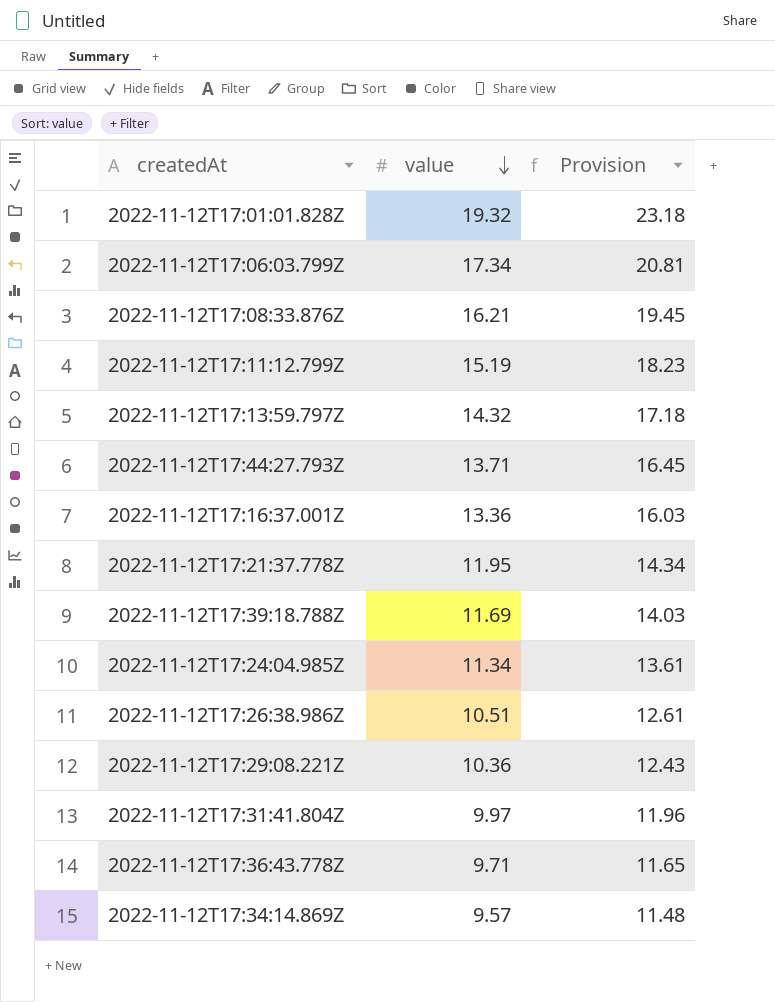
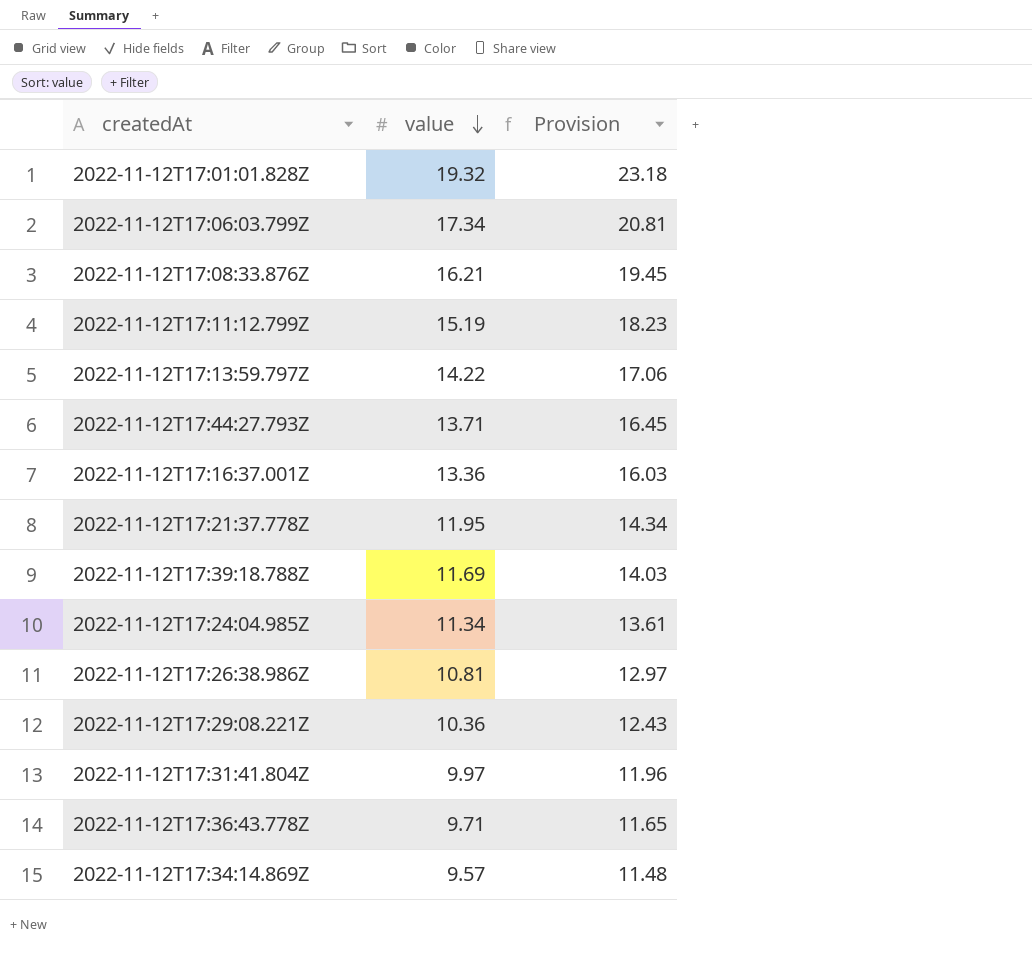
2022-11-12T17:13:59.797Z | value: 14.32 -> 14.22
2022-11-12T17:13:59.797Z | Provision: 17.18 -> 17.06
2022-11-12T17:26:38.986Z | value: 10.51 -> 10.81
2022-11-12T17:26:38.986Z | Provision: 12.61 -> 12.97

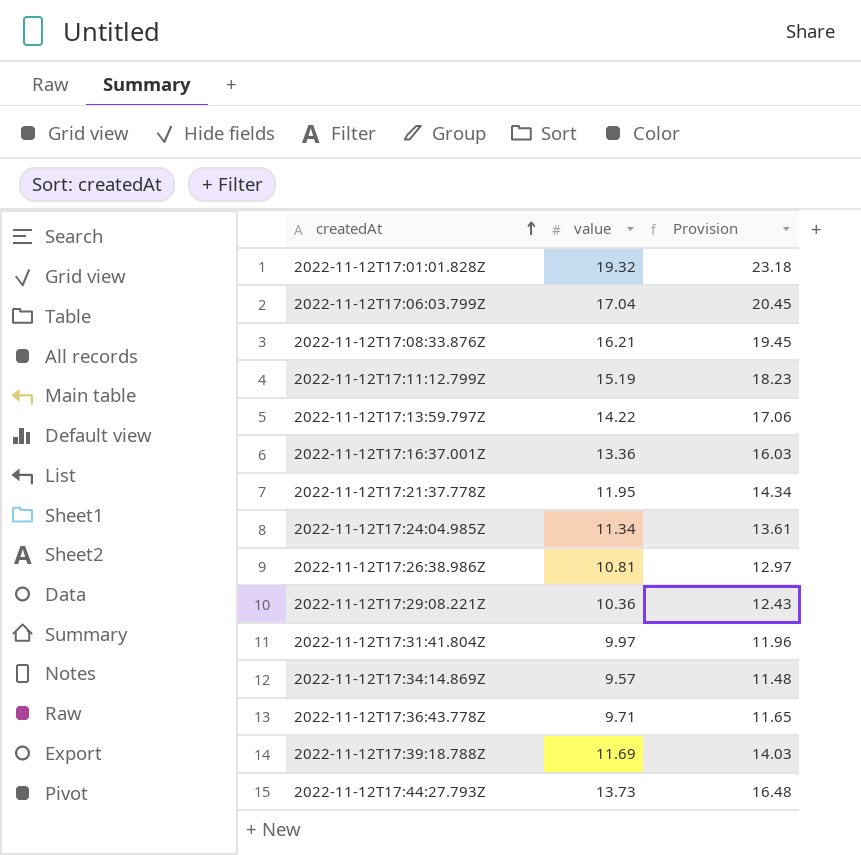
row order: value descending -> createdAt ascending
2022-11-12T17:06:03.799Z | value: 17.34 -> 17.04
2022-11-12T17:06:03.799Z | Provision: 20.81 -> 20.45
2022-11-12T17:44:27.793Z | value: 13.71 -> 13.73
2022-11-12T17:44:27.793Z | Provision: 16.45 -> 16.48

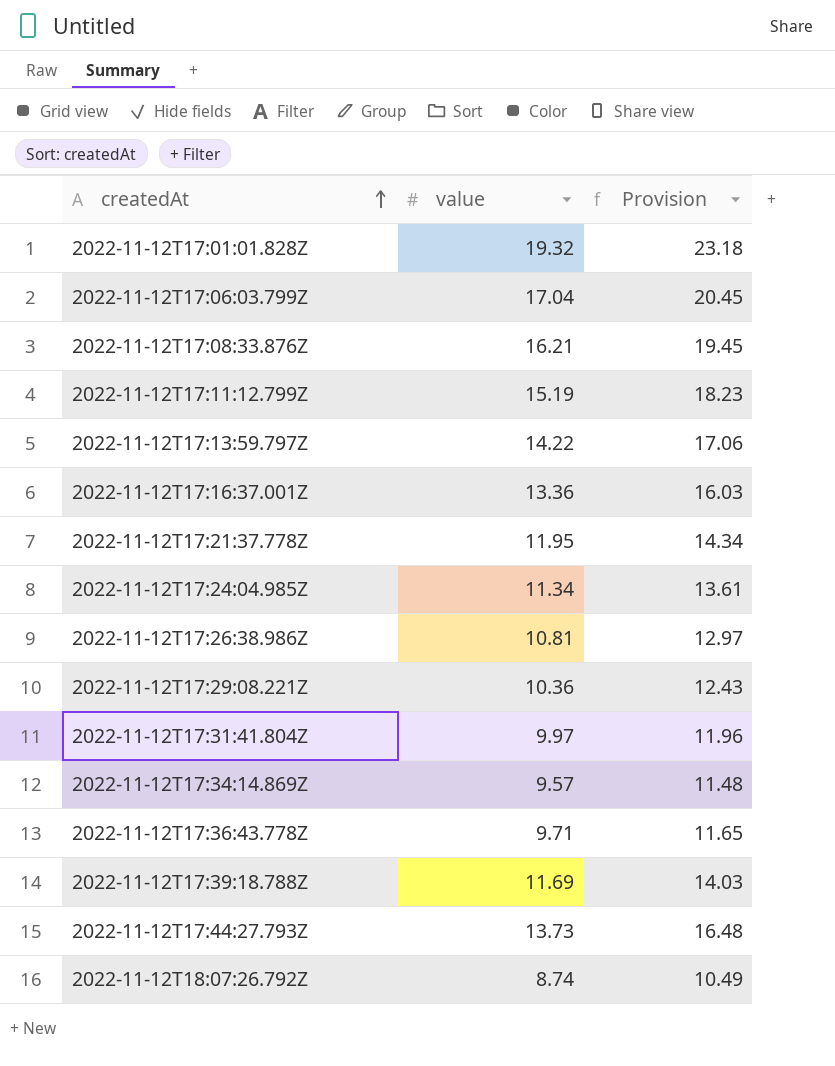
row 2022-11-12T18:07:26.792Z: none -> 8.74 | 10.49

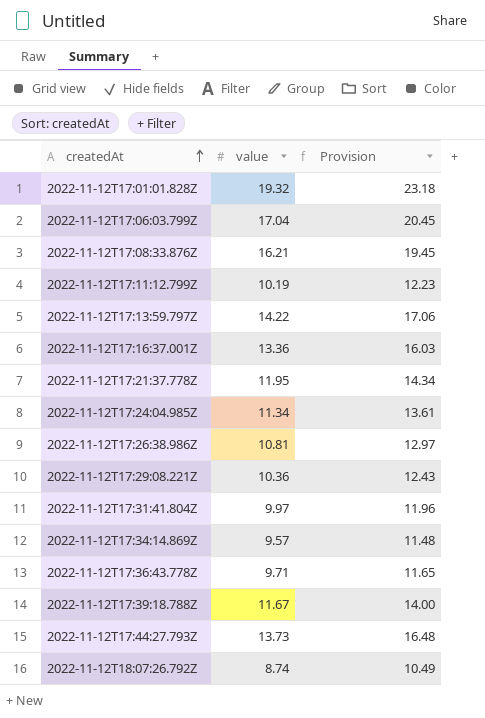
2022-11-12T17:11:12.799Z | value: 15.19 -> 10.19
2022-11-12T17:11:12.799Z | Provision: 18.23 -> 12.23
2022-11-12T17:39:18.788Z | value: 11.69 -> 11.67
2022-11-12T17:39:18.788Z | Provision: 14.03 -> 14.00

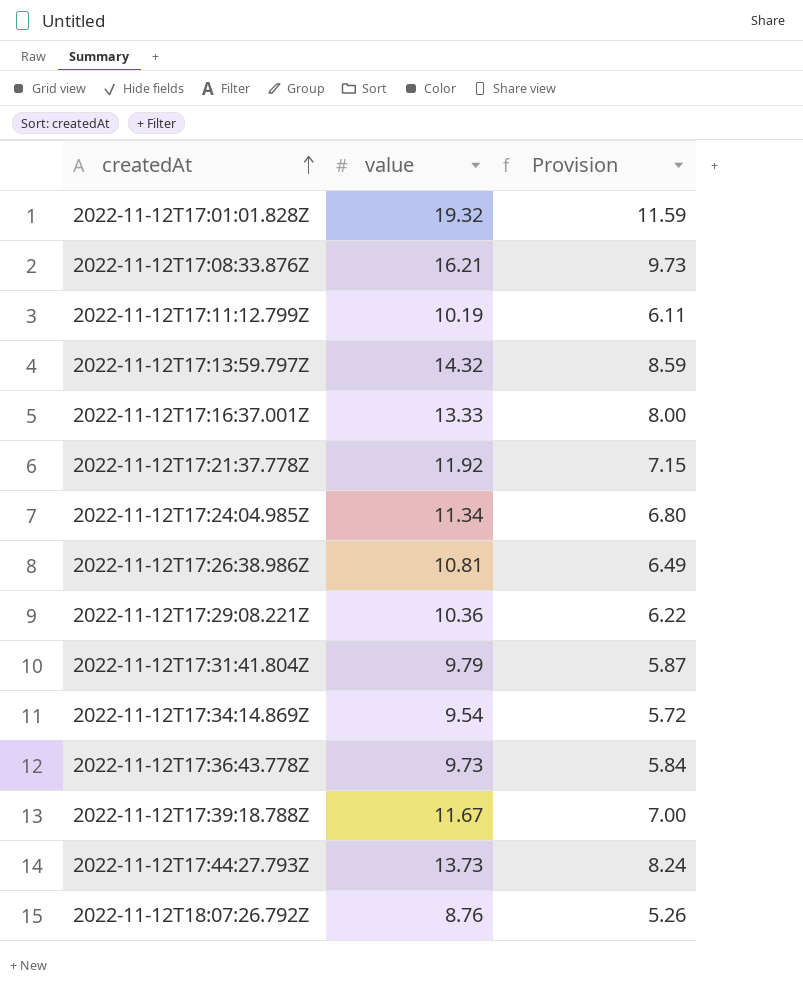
column Provision | formula: [value] * 1.2 -> [value] * 0.6
row 2022-11-12T17:06:03.799Z: 17.04 | 20.45 -> none
2022-11-12T17:13:59.797Z | value: 14.22 -> 14.32
2022-11-12T17:16:37.001Z | value: 13.36 -> 13.33
2022-11-12T17:21:37.778Z | value: 11.95 -> 11.92
2022-11-12T17:31:41.804Z | value: 9.97 -> 9.79
2022-11-12T17:34:14.869Z | value: 9.57 -> 9.54
2022-11-12T17:36:43.778Z | value: 9.71 -> 9.73
2022-11-12T18:07:26.792Z | value: 8.74 -> 8.76

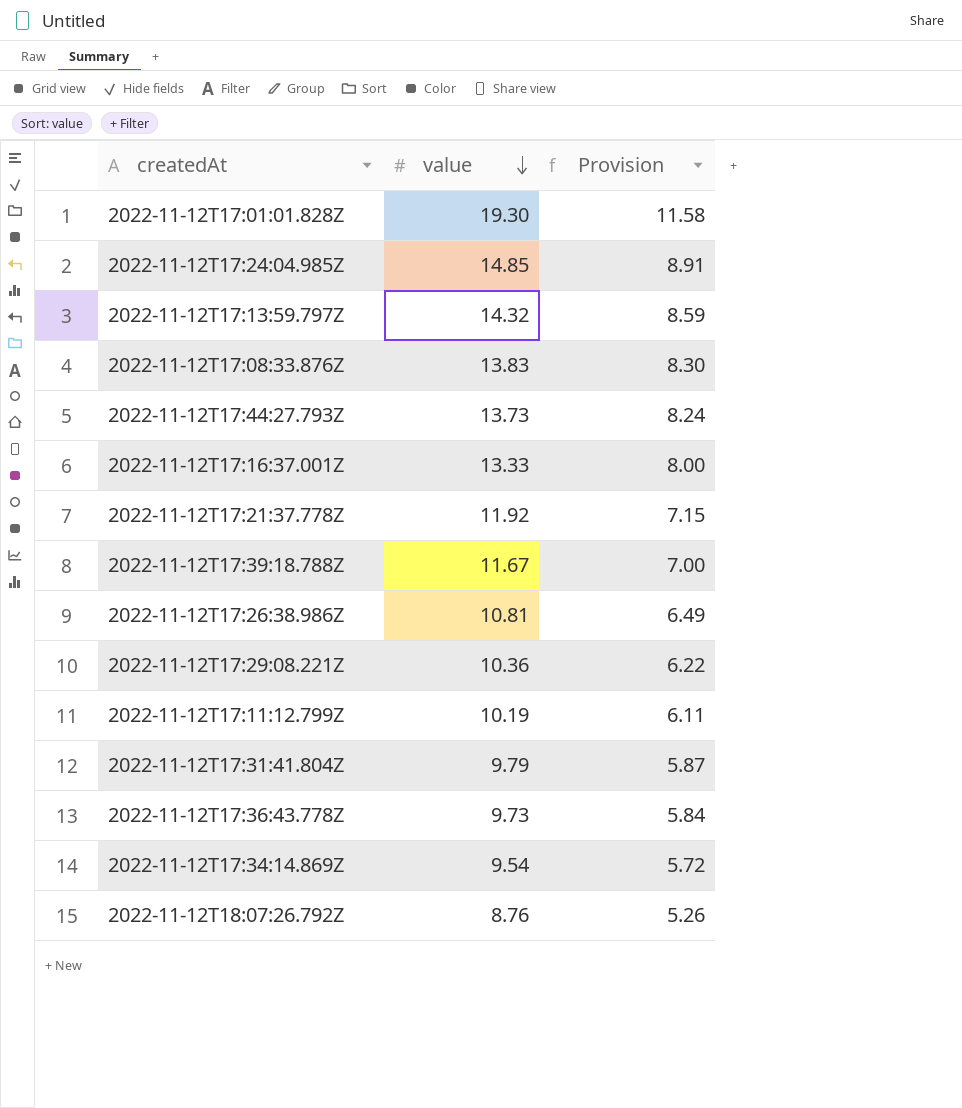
row order: createdAt ascending -> value descending
2022-11-12T17:01:01.828Z | value: 19.32 -> 19.30
2022-11-12T17:01:01.828Z | Provision: 11.59 -> 11.58
2022-11-12T17:24:04.985Z | value: 11.34 -> 14.85
2022-11-12T17:24:04.985Z | Provision: 6.80 -> 8.91
2022-11-12T17:08:33.876Z | value: 16.21 -> 13.83
2022-11-12T17:08:33.876Z | Provision: 9.73 -> 8.30

